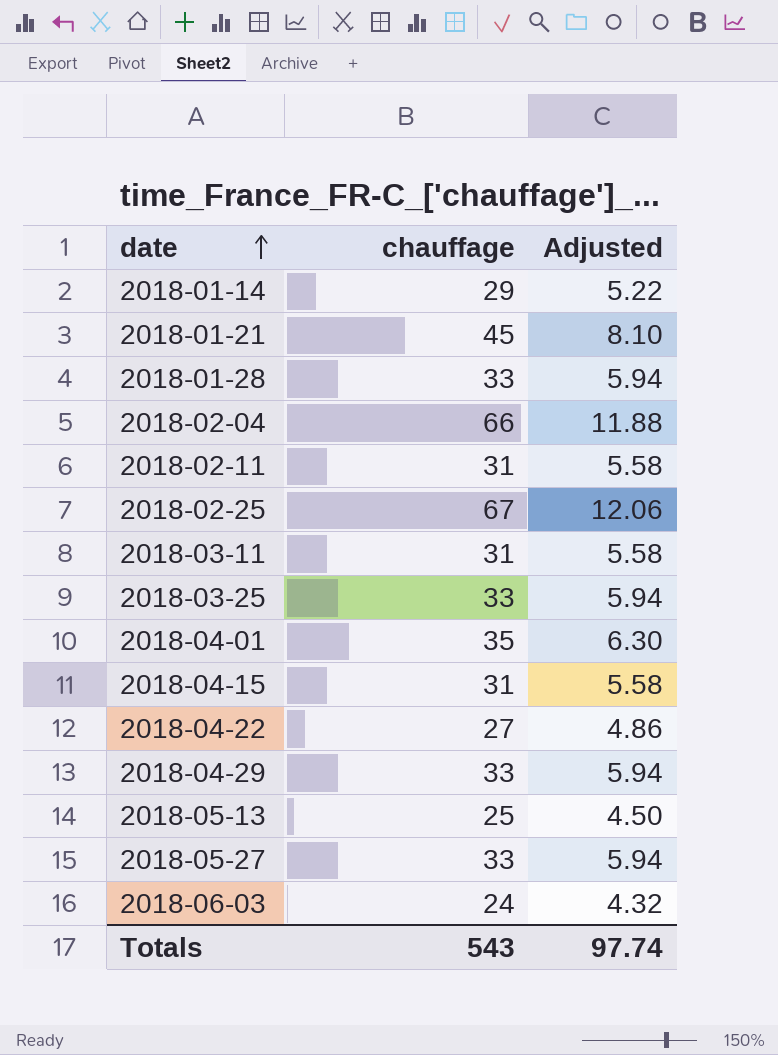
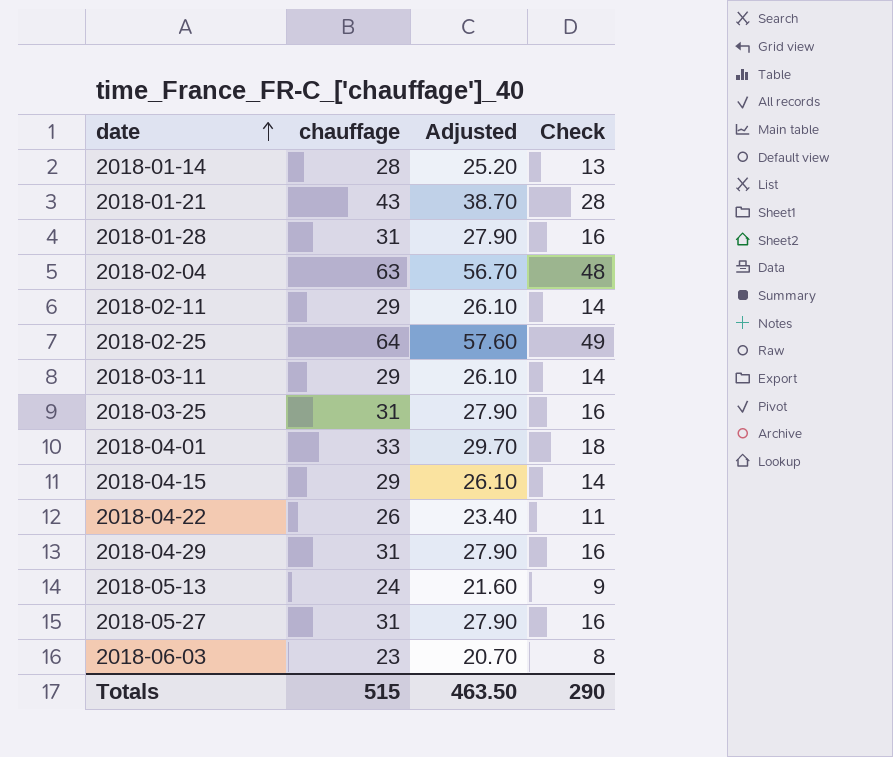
column Adjusted | formula: [chauffage] * 0.18 -> [chauffage] * 0.9
column Check | formula: none -> [chauffage] - 15
2018-01-14 | chauffage: 29 -> 28
2018-01-21 | chauffage: 45 -> 43
2018-01-28 | chauffage: 33 -> 31
2018-02-04 | chauffage: 66 -> 63
2018-02-11 | chauffage: 31 -> 29
2018-02-25 | chauffage: 67 -> 64
2018-03-11 | chauffage: 31 -> 29
2018-03-25 | chauffage: 33 -> 31
2018-04-01 | chauffage: 35 -> 33
2018-04-15 | chauffage: 31 -> 29
2018-04-22 | chauffage: 27 -> 26
2018-04-29 | chauffage: 33 -> 31
2018-05-13 | chauffage: 25 -> 24
2018-05-27 | chauffage: 33 -> 31
2018-06-03 | chauffage: 24 -> 23
Totals | chauffage: 543 -> 515
Totals | Adjusted: 97.74 -> 463.50

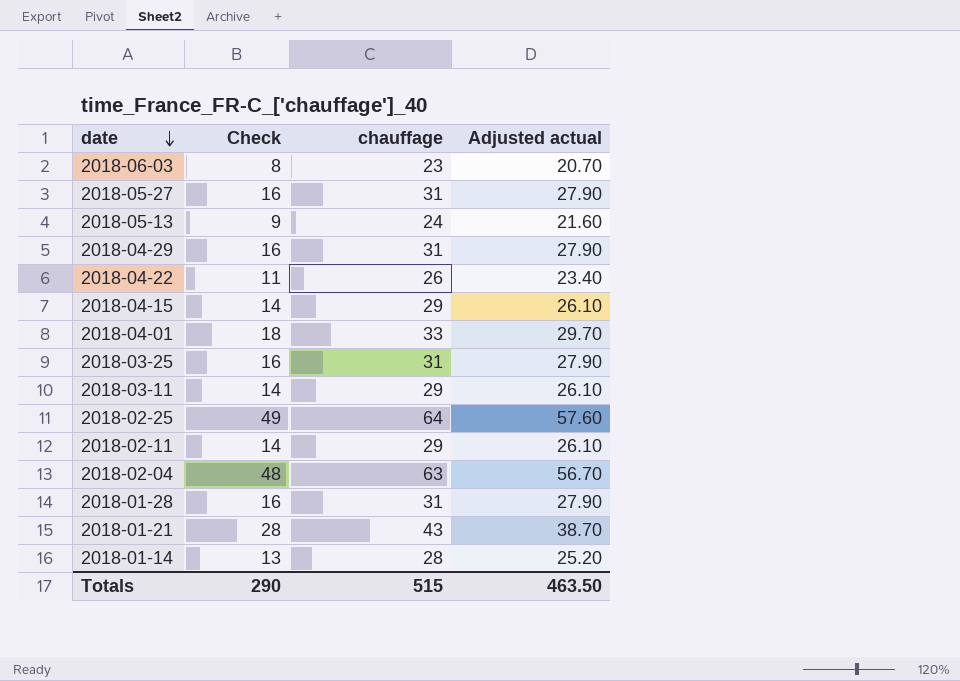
row order: date ascending -> date descending
column Check | position: 4 -> 2
column name: Adjusted -> Adjusted actual

